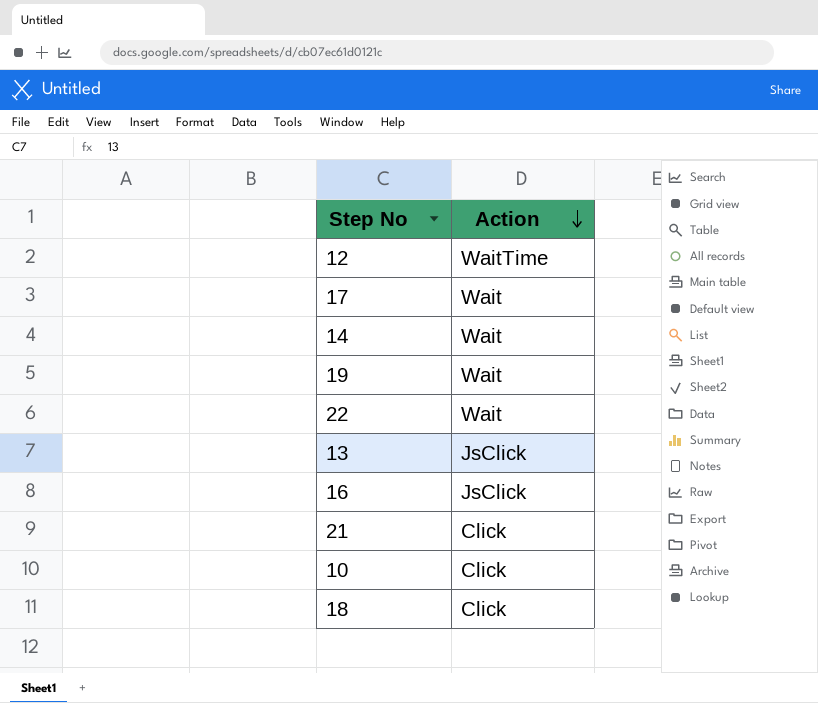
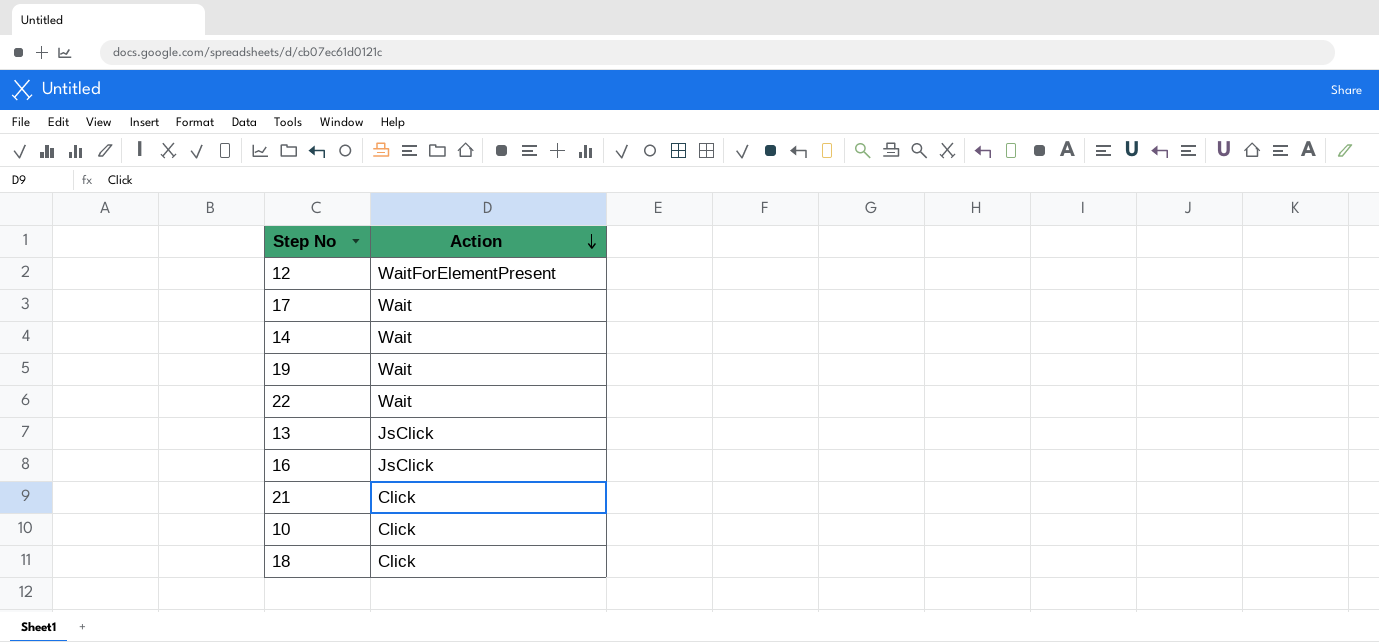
12 | Action: WaitTime -> WaitForElementPresent

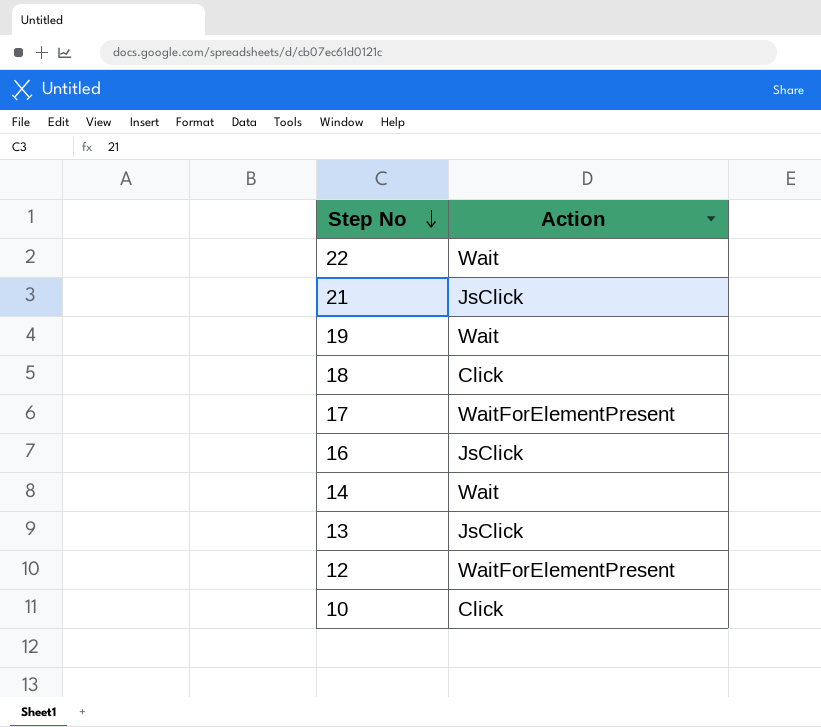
row order: Action descending -> Step No descending
21 | Action: Click -> JsClick
17 | Action: Wait -> WaitForElementPresent

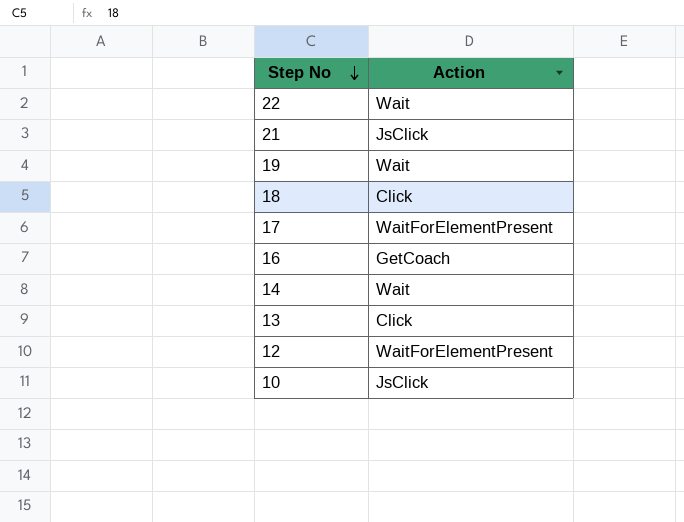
16 | Action: JsClick -> GetCoach
13 | Action: JsClick -> Click
10 | Action: Click -> JsClick

